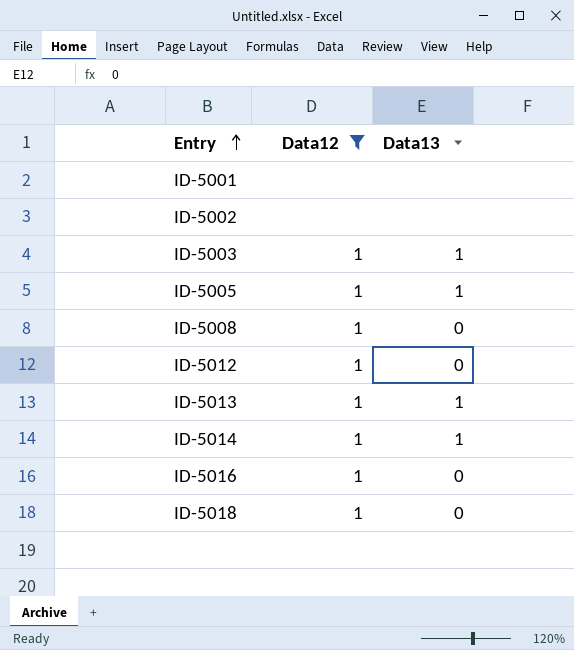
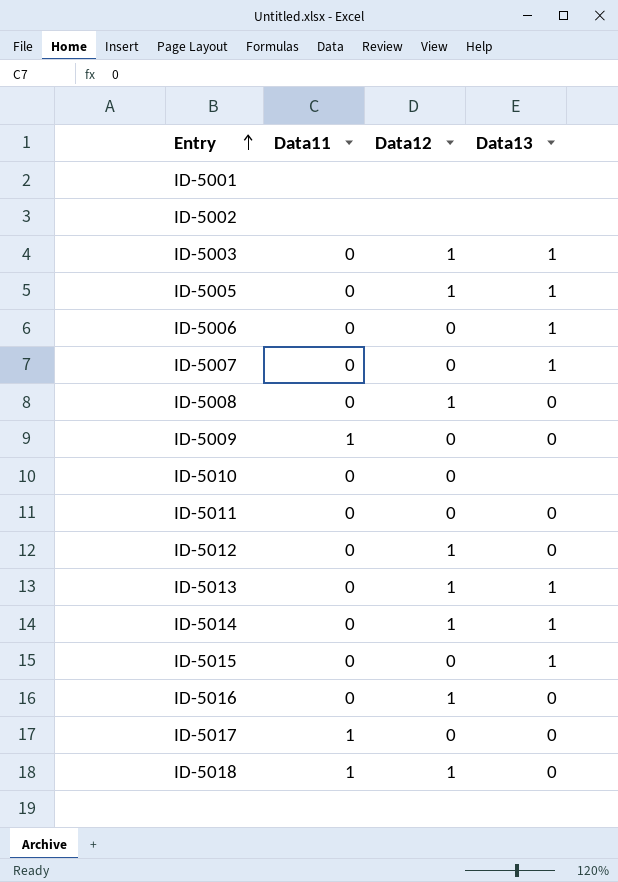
filter: Data12 != 0 -> none
column Data11 | position: none -> 2

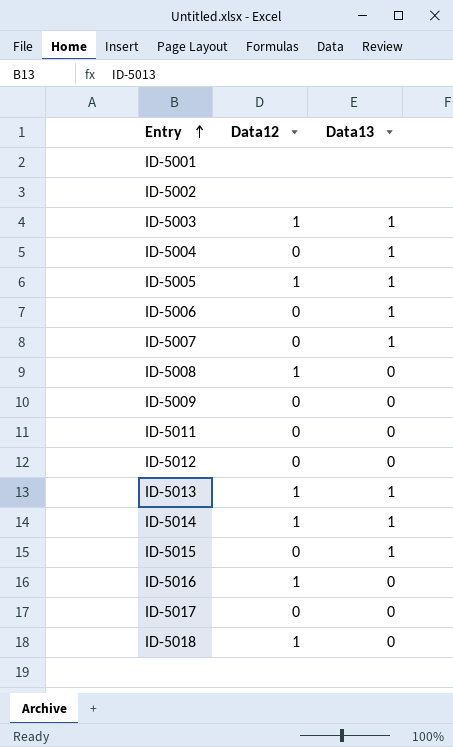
column Data11 | position: 2 -> none
row ID-5010: 0 | 0 | none -> none
row ID-5004: none -> 0 | 1
ID-5012 | Data12: 1 -> 0

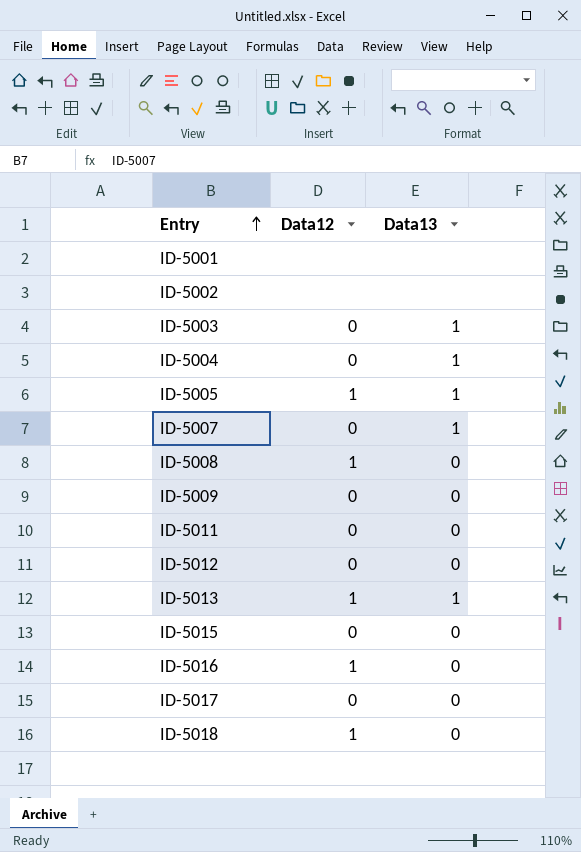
row ID-5006: 0 | 1 -> none
row ID-5014: 1 | 1 -> none
ID-5003 | Data12: 1 -> 0
ID-5015 | Data13: 1 -> 0

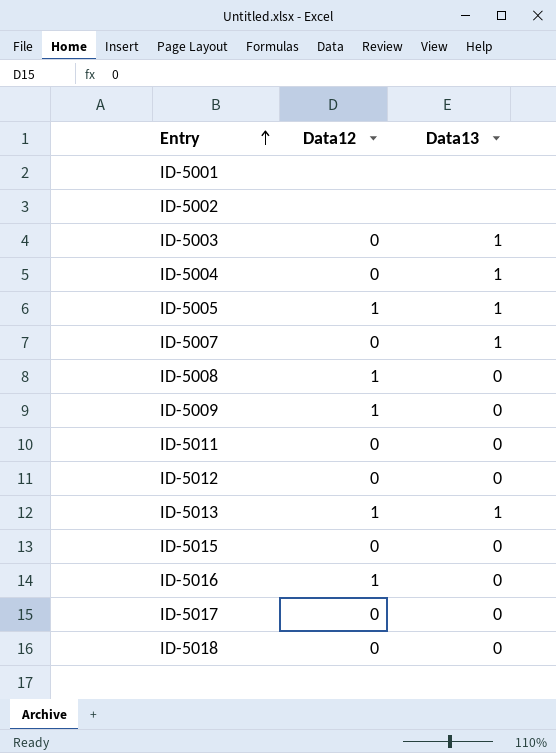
ID-5009 | Data12: 0 -> 1
ID-5018 | Data12: 1 -> 0

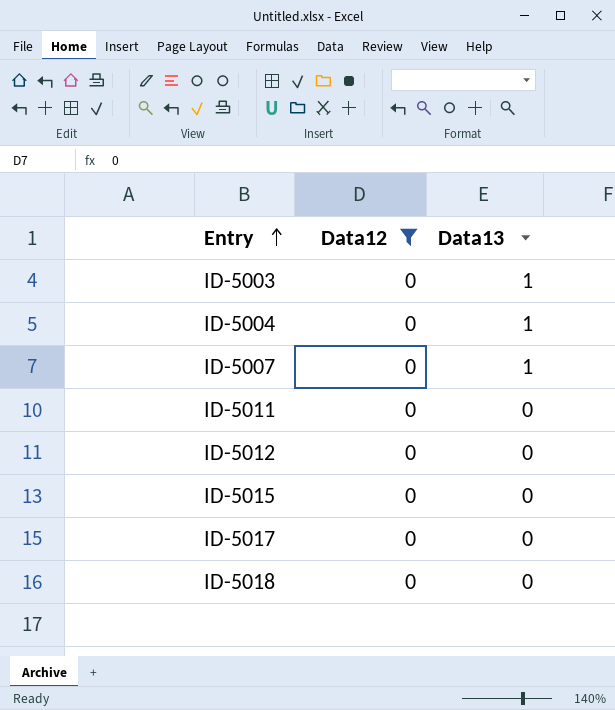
filter: none -> Data12 = 0

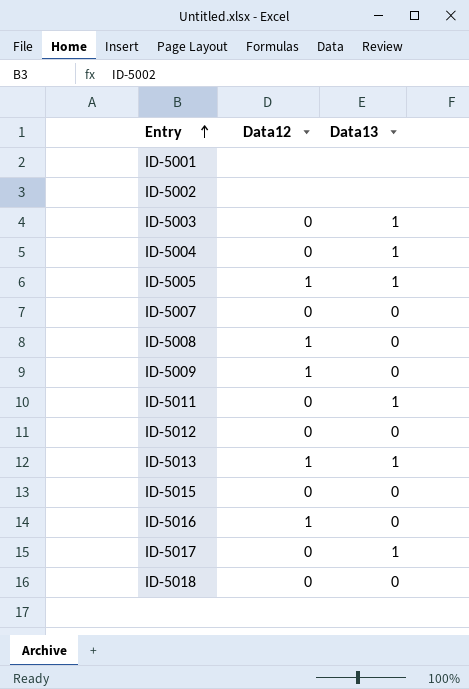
filter: Data12 = 0 -> none
ID-5007 | Data13: 1 -> 0
ID-5011 | Data13: 0 -> 1
ID-5017 | Data13: 0 -> 1

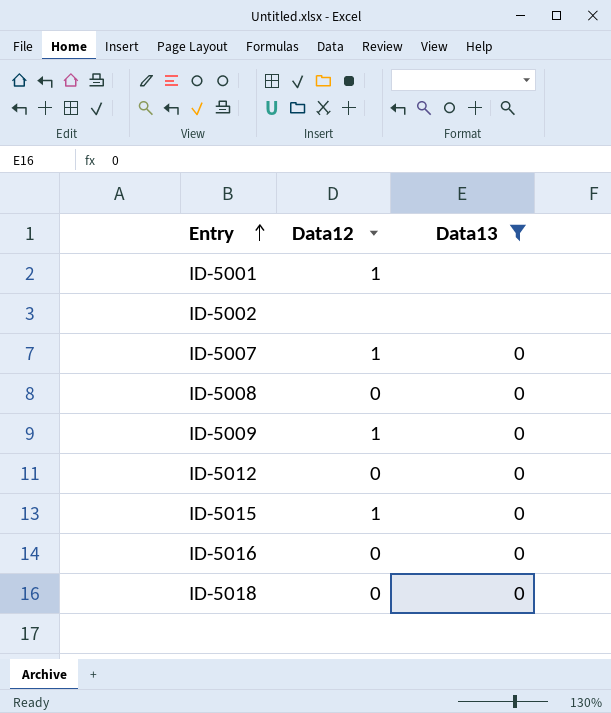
filter: none -> Data13 != 1
ID-5001 | Data12: none -> 1
ID-5007 | Data12: 0 -> 1
ID-5008 | Data12: 1 -> 0
ID-5015 | Data12: 0 -> 1
ID-5016 | Data12: 1 -> 0

